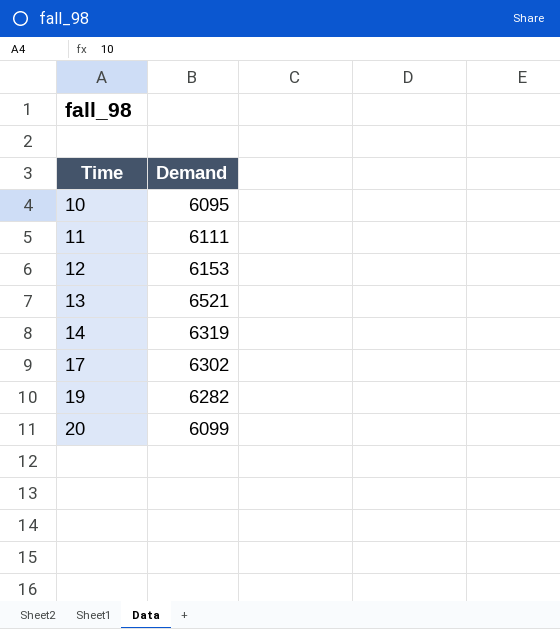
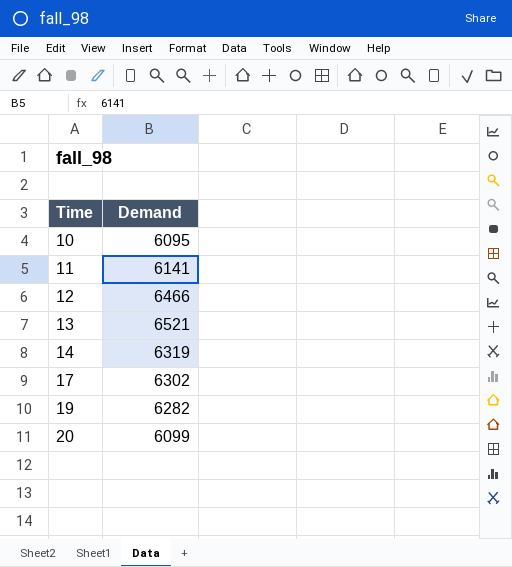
11 | Demand: 6111 -> 6141
12 | Demand: 6153 -> 6466

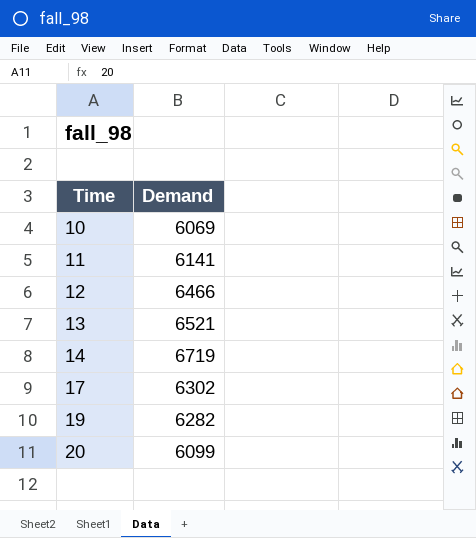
10 | Demand: 6095 -> 6069
14 | Demand: 6319 -> 6719

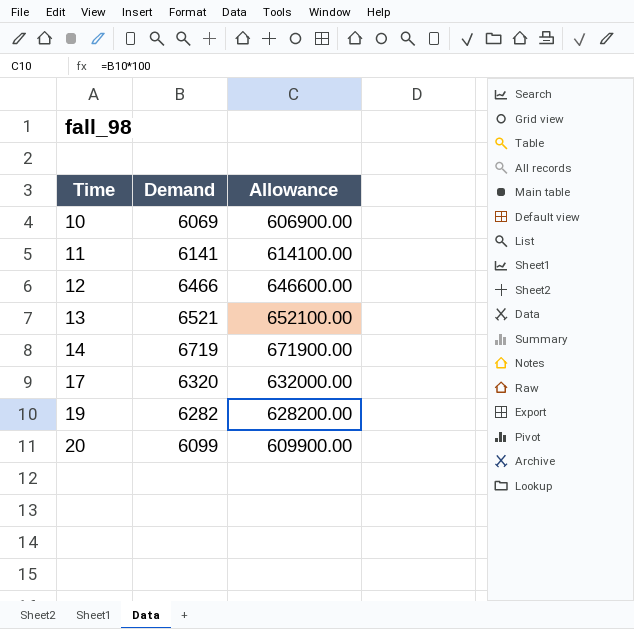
column Allowance | formula: none -> [Demand] * 100
17 | Demand: 6302 -> 6320

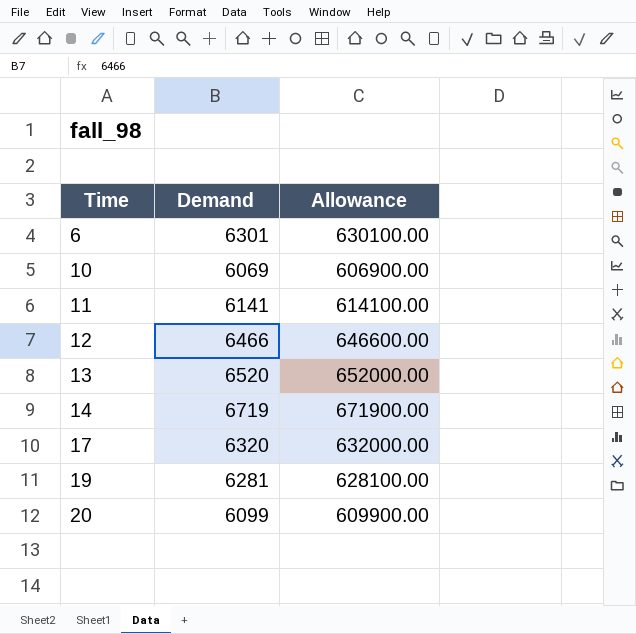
row 6: none -> 6301 | 630100.00
13 | Demand: 6521 -> 6520
13 | Allowance: 652100.00 -> 652000.00
19 | Demand: 6282 -> 6281
19 | Allowance: 628200.00 -> 628100.00

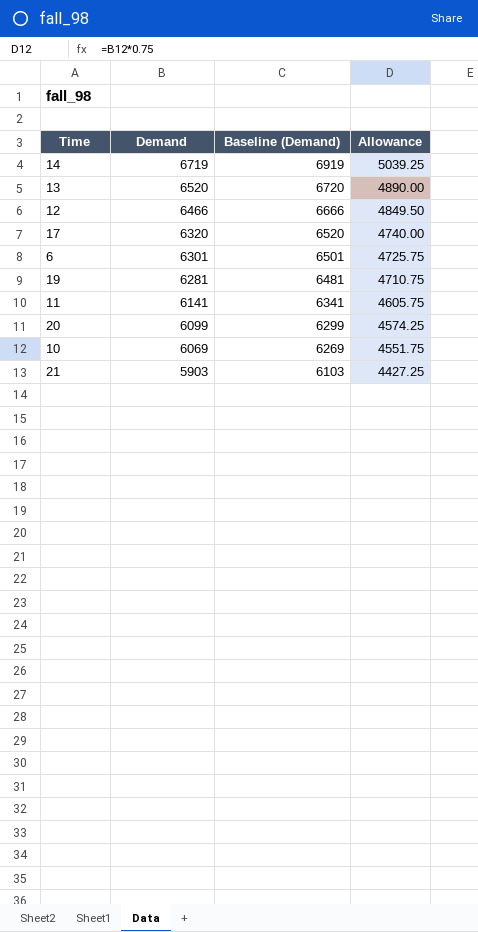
row order: Time ascending -> Demand descending
column Baseline (Demand) | formula: none -> [Demand] + 200
column Allowance | formula: [Demand] * 100 -> [Demand] * 0.75
row 21: none -> 5903 | 6103 | 4427.25

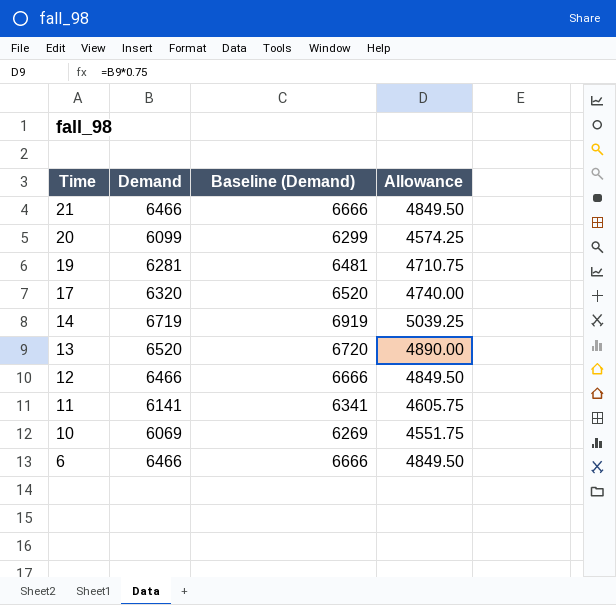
row order: Demand descending -> Time descending
21 | Demand: 5903 -> 6466
21 | Baseline (Demand): 6103 -> 6666
21 | Allowance: 4427.25 -> 4849.50
6 | Demand: 6301 -> 6466
6 | Baseline (Demand): 6501 -> 6666
6 | Allowance: 4725.75 -> 4849.50

